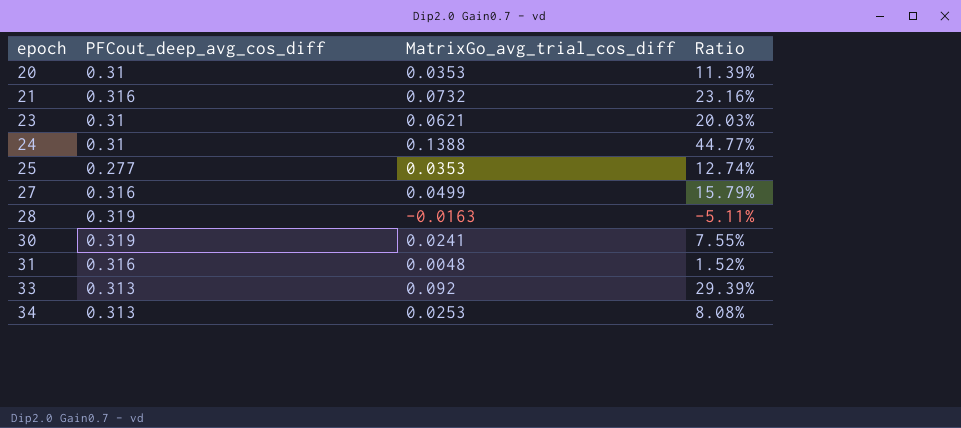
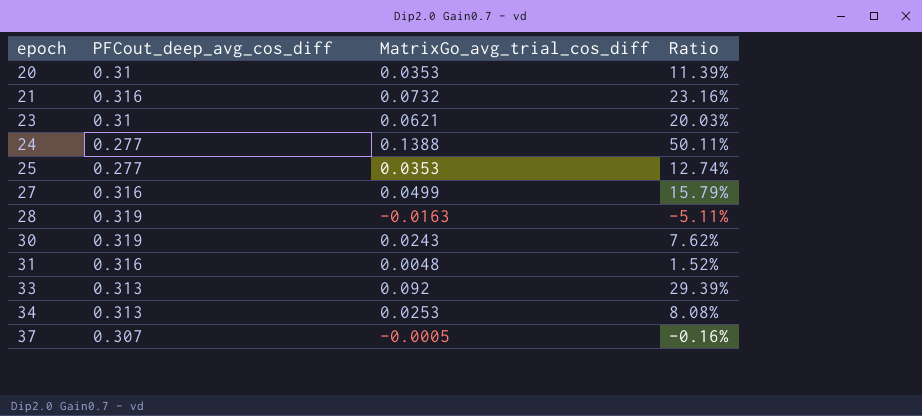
24 | PFCout_deep_avg_cos_diff: 0.31 -> 0.277
24 | Ratio: 44.77% -> 50.11%
30 | MatrixGo_avg_trial_cos_diff: 0.0241 -> 0.0243
30 | Ratio: 7.55% -> 7.62%
row 37: none -> 0.307 | -0.0005 | -0.16%

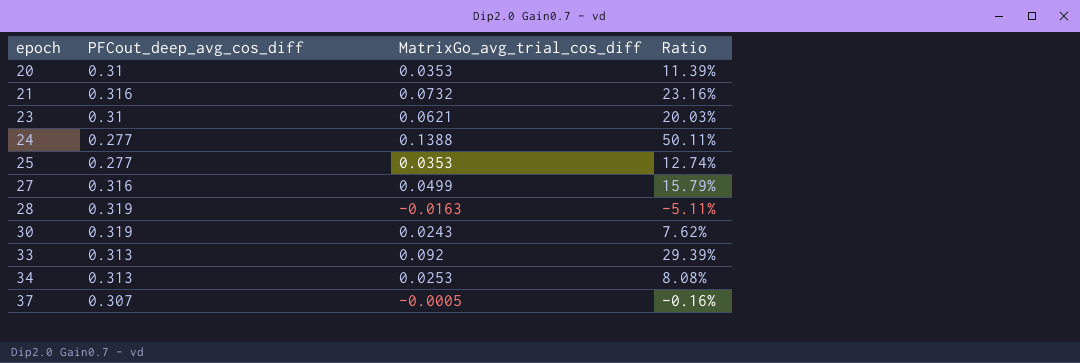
row 31: 0.316 | 0.0048 | 1.52% -> none

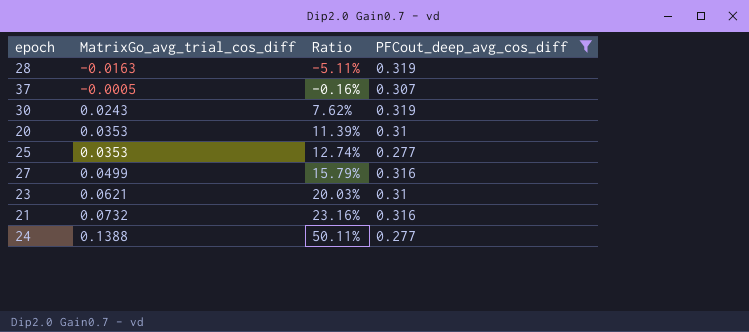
filter: none -> PFCout_deep_avg_cos_diff != 0.313
row order: epoch ascending -> MatrixGo_avg_trial_cos_diff ascending
column PFCout_deep_avg_cos_diff | position: 2 -> 4

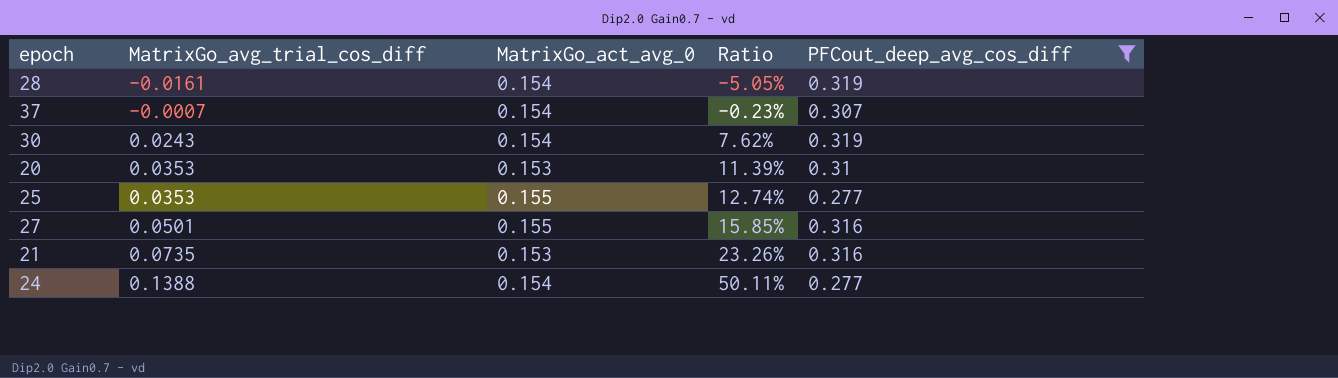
column MatrixGo_act_avg_0 | position: none -> 3
row 23: 0.0621 | 20.03% | 0.31 -> none
28 | MatrixGo_avg_trial_cos_diff: -0.0163 -> -0.0161
28 | Ratio: -5.11% -> -5.05%
37 | MatrixGo_avg_trial_cos_diff: -0.0005 -> -0.0007
37 | Ratio: -0.16% -> -0.23%
27 | MatrixGo_avg_trial_cos_diff: 0.0499 -> 0.0501
27 | Ratio: 15.79% -> 15.85%
21 | MatrixGo_avg_trial_cos_diff: 0.0732 -> 0.0735
21 | Ratio: 23.16% -> 23.26%

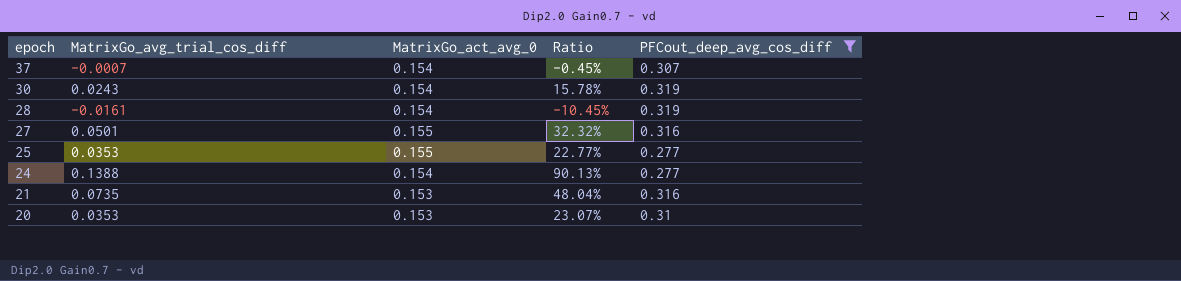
row order: MatrixGo_avg_trial_cos_diff ascending -> epoch descending
column Ratio | formula: [MatrixGo_avg_trial_cos_diff] / [PFCout_deep_avg_cos_diff] -> [MatrixGo_avg_trial_cos_diff] / [MatrixGo_act_avg_0]

